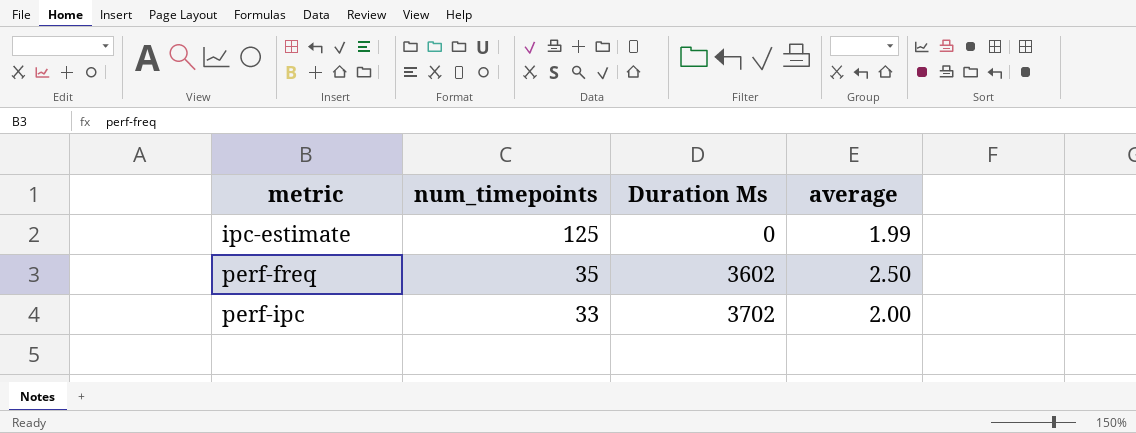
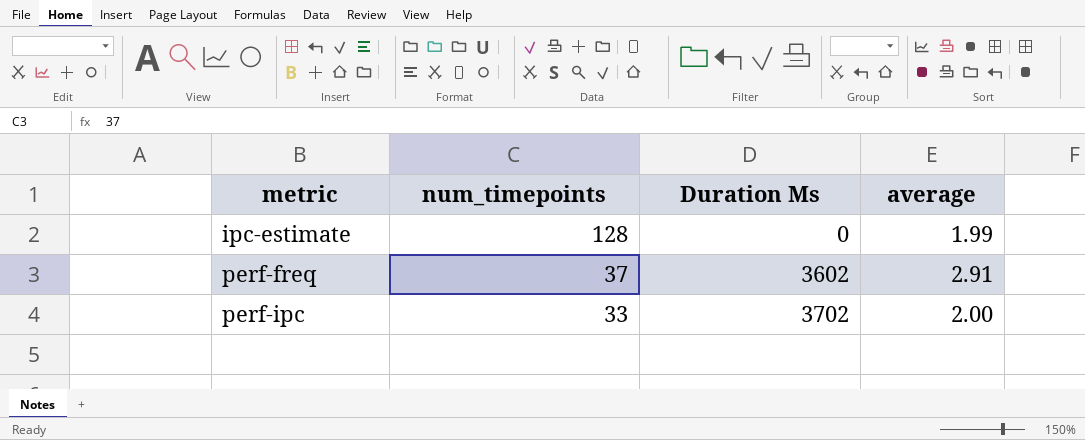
ipc-estimate | num_timepoints: 125 -> 128
perf-freq | num_timepoints: 35 -> 37
perf-freq | average: 2.50 -> 2.91

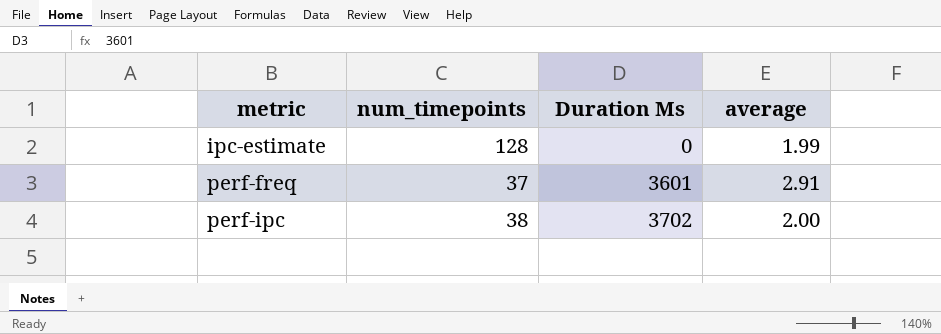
perf-freq | Duration Ms: 3602 -> 3601
perf-ipc | num_timepoints: 33 -> 38

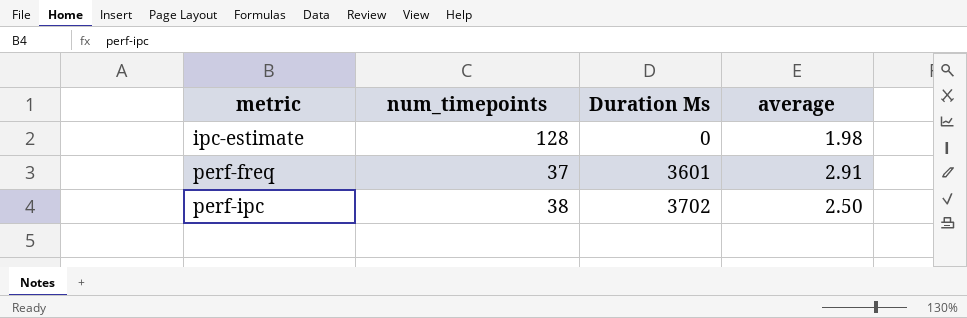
ipc-estimate | average: 1.99 -> 1.98
perf-ipc | average: 2.00 -> 2.50

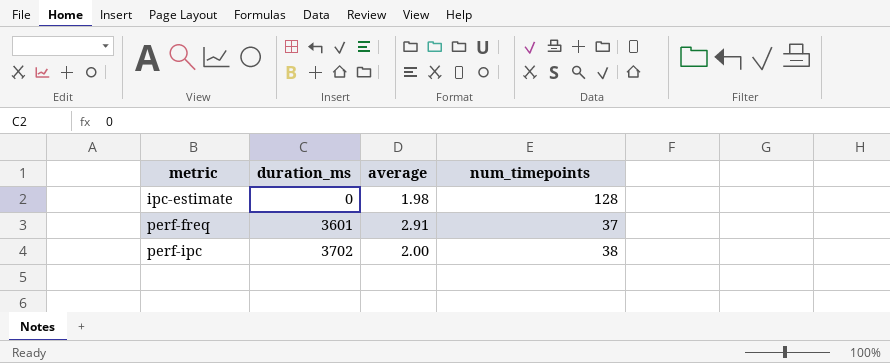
column name: Duration Ms -> duration_ms
column num_timepoints | position: 2 -> 4
perf-ipc | average: 2.50 -> 2.00

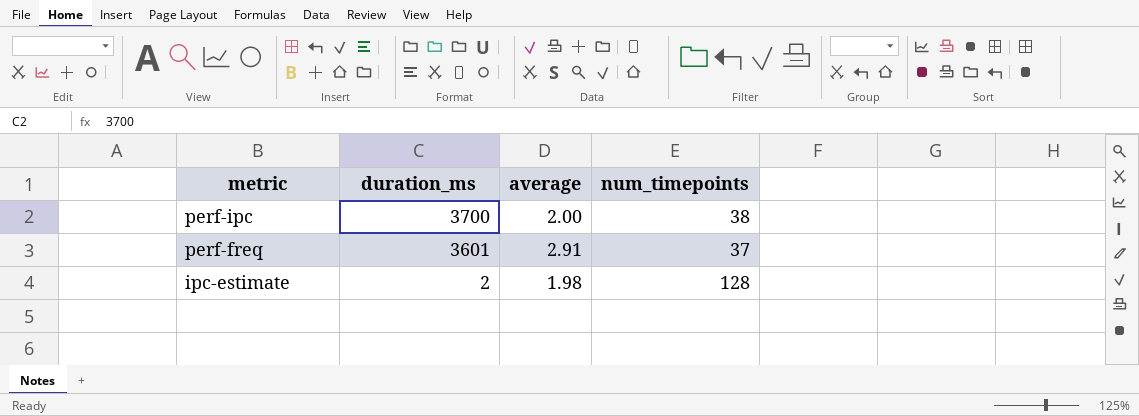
row order: metric ascending -> metric descending
perf-ipc | duration_ms: 3702 -> 3700
ipc-estimate | duration_ms: 0 -> 2

